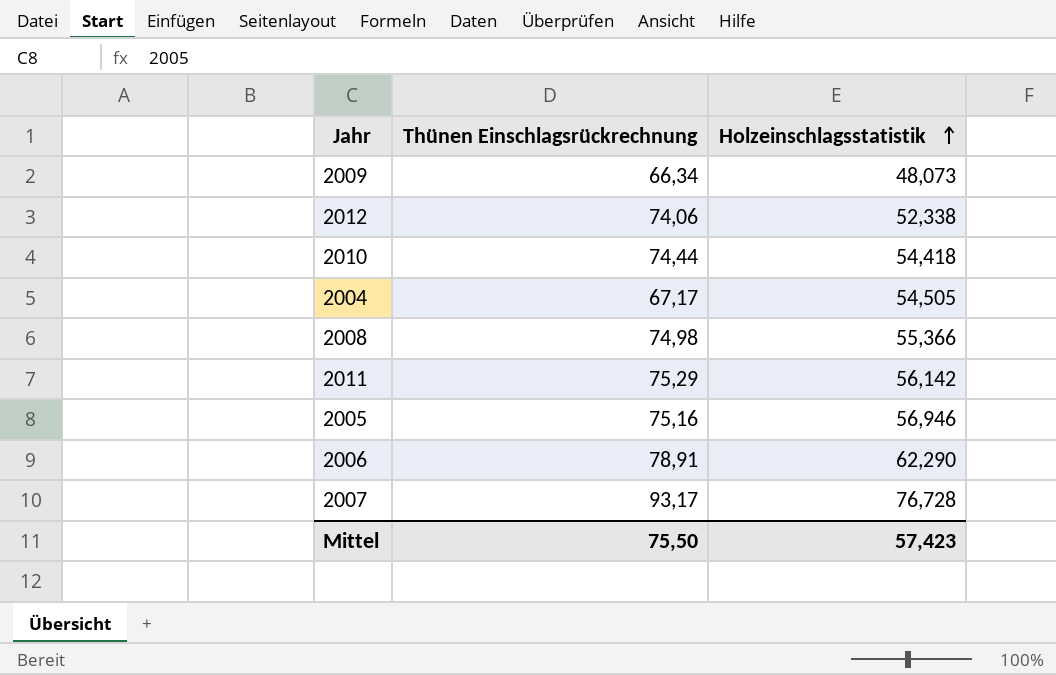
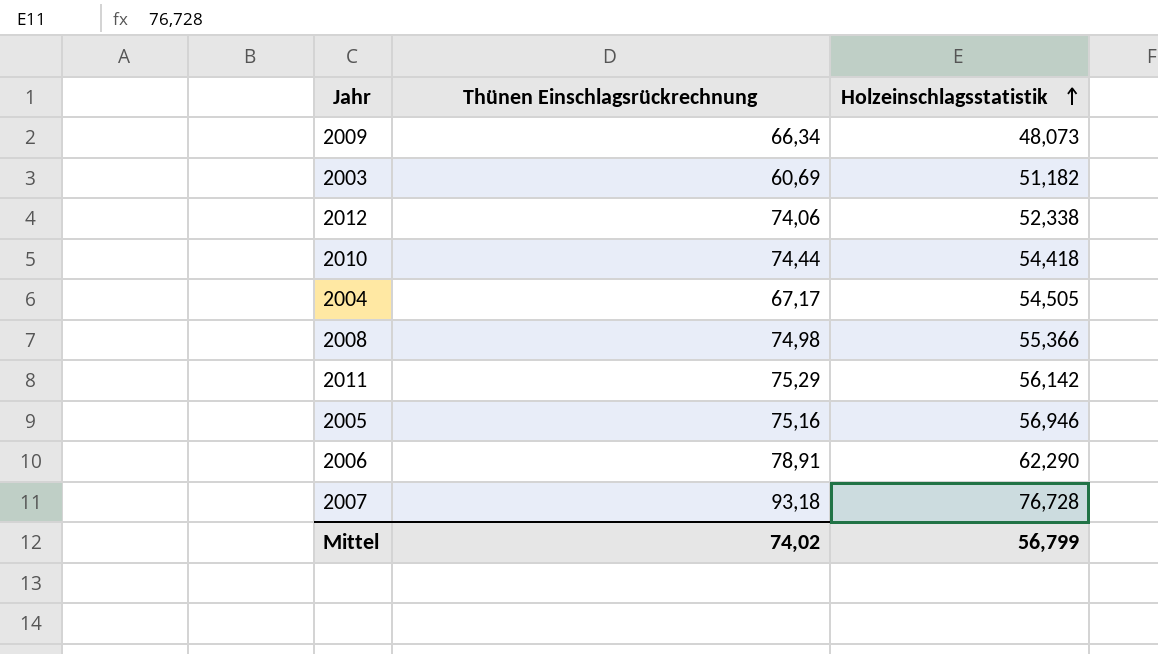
row 2003: none -> 60,69 | 51,182
2007 | Thünen Einschlagsrückrechnung: 93,17 -> 93,18
Mittel | Thünen Einschlagsrückrechnung: 75,50 -> 74,02
Mittel | Holzeinschlagsstatistik: 57,423 -> 56,799

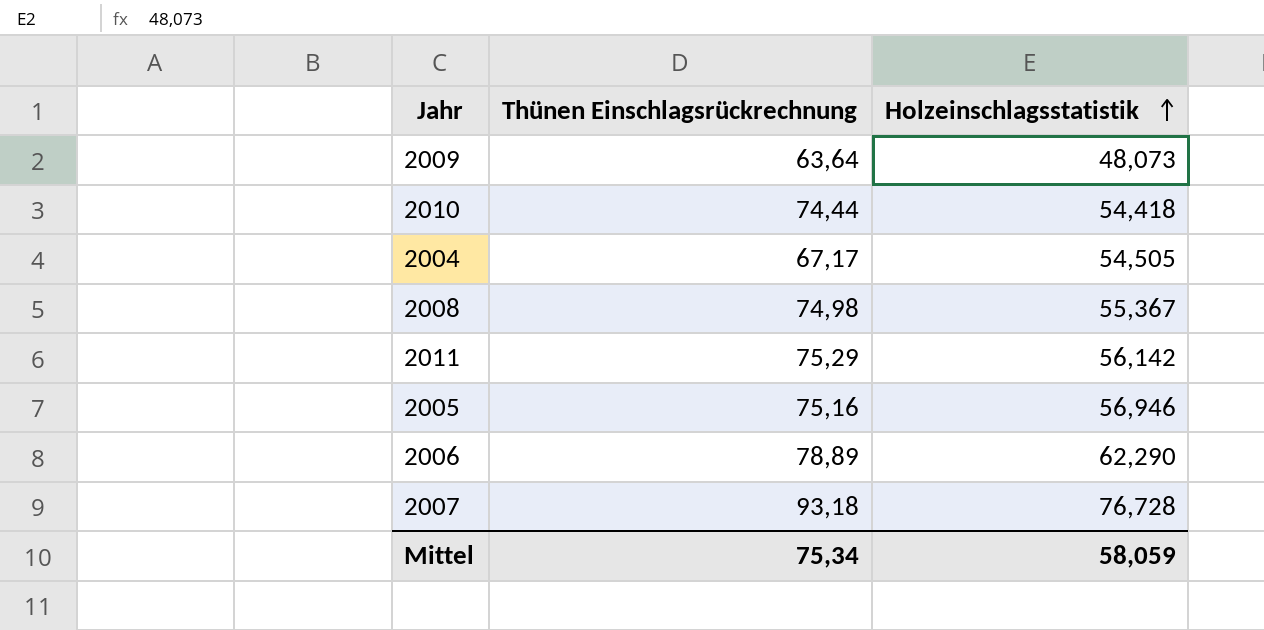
row 2003: 60,69 | 51,182 -> none
row 2012: 74,06 | 52,338 -> none
2009 | Thünen Einschlagsrückrechnung: 66,34 -> 63,64
2008 | Holzeinschlagsstatistik: 55,366 -> 55,367
2006 | Thünen Einschlagsrückrechnung: 78,91 -> 78,89
Mittel | Thünen Einschlagsrückrechnung: 74,02 -> 75,34
Mittel | Holzeinschlagsstatistik: 56,799 -> 58,059

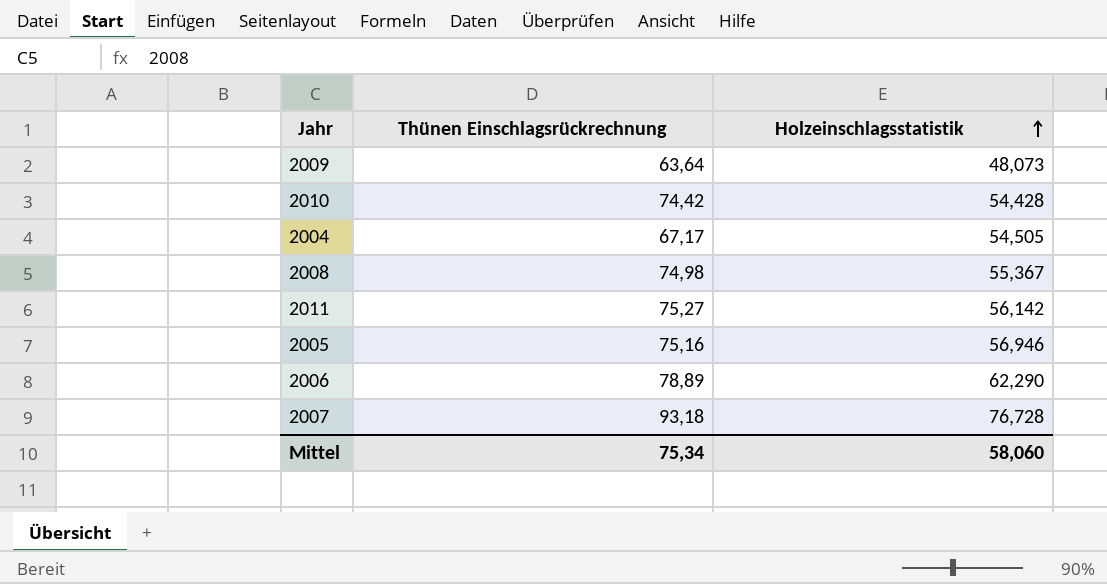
2010 | Thünen Einschlagsrückrechnung: 74,44 -> 74,42
2010 | Holzeinschlagsstatistik: 54,418 -> 54,428
2011 | Thünen Einschlagsrückrechnung: 75,29 -> 75,27
Mittel | Holzeinschlagsstatistik: 58,059 -> 58,060

